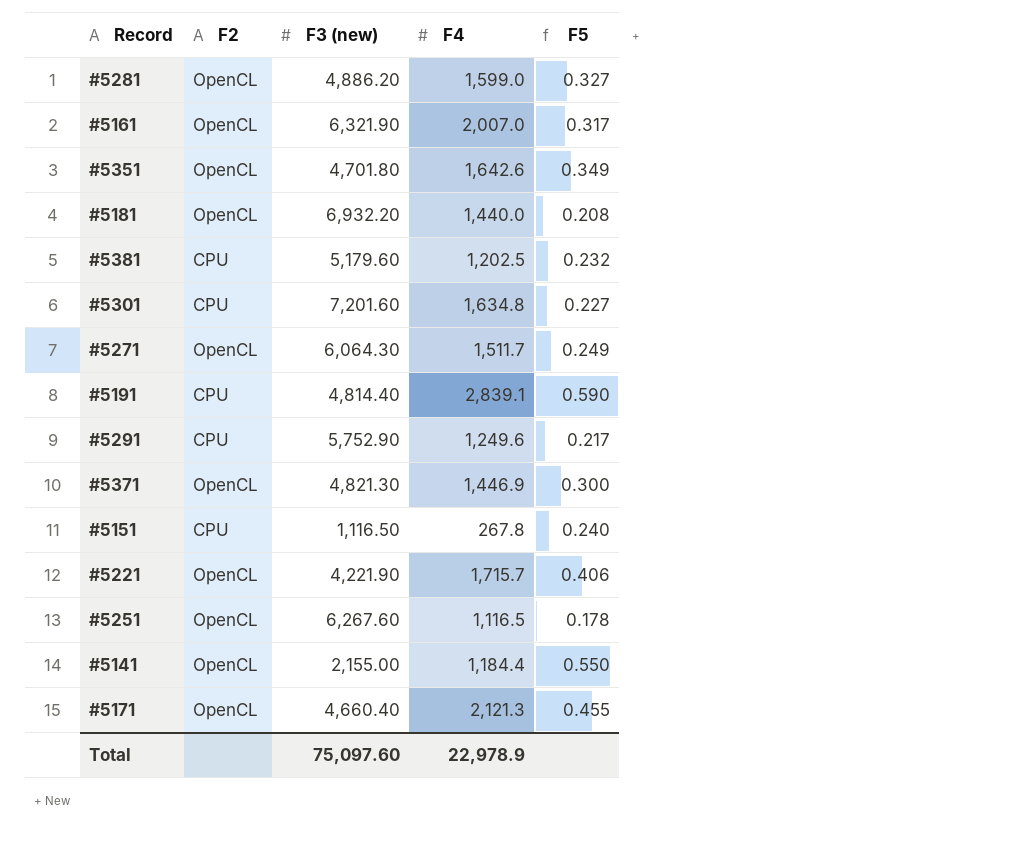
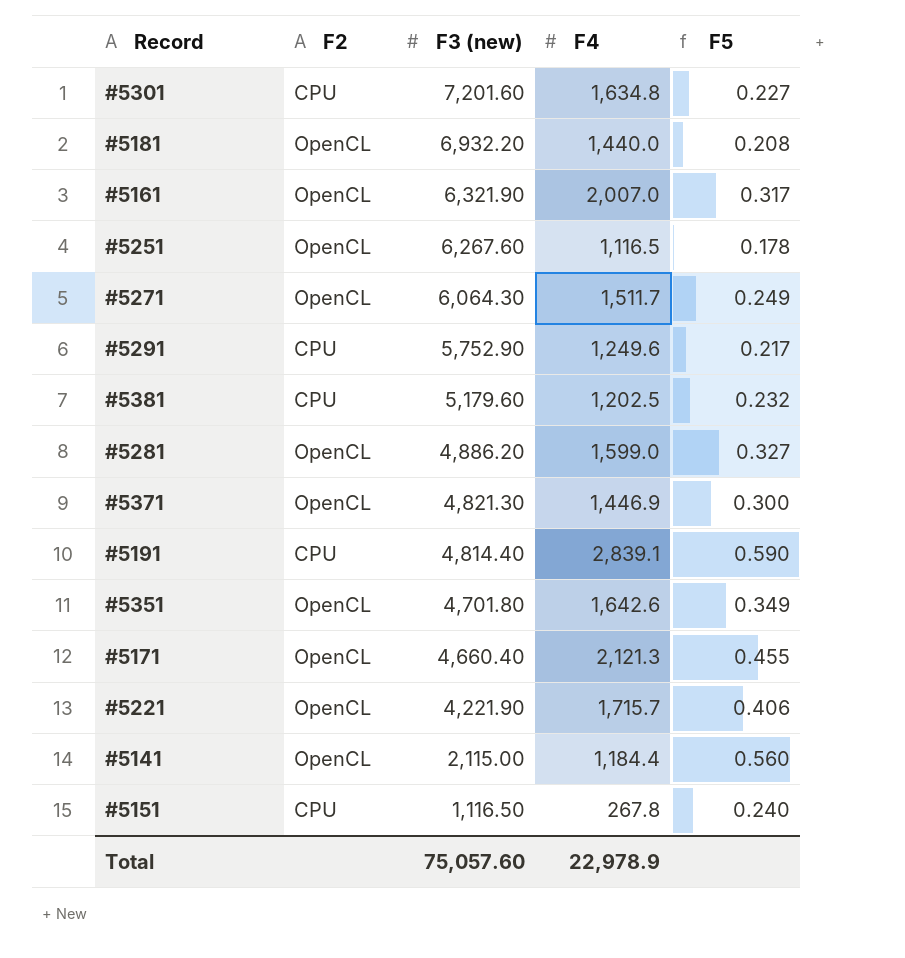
row order: none -> F3 (new) descending
#5141 | F3 (new): 2,155.00 -> 2,115.00
#5141 | F5: 0.550 -> 0.560
Total | F3 (new): 75,097.60 -> 75,057.60

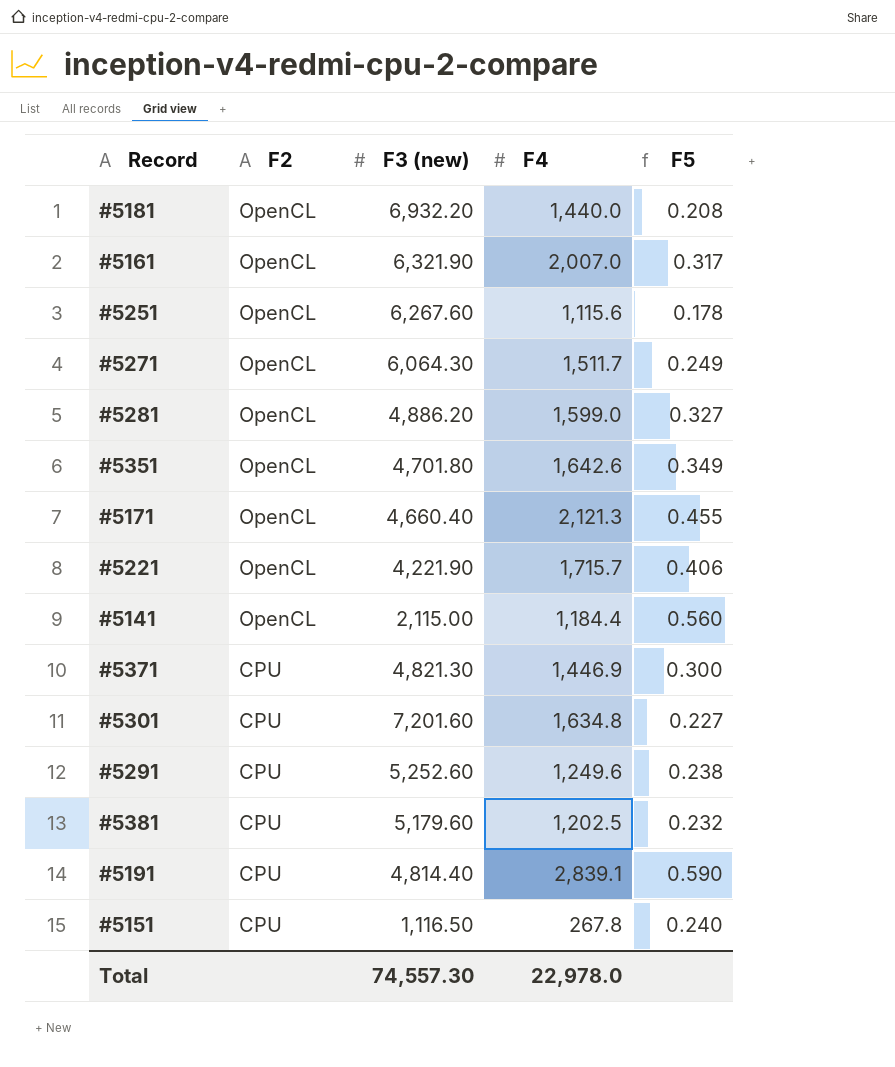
row order: F3 (new) descending -> F2 descending
#5251 | F4: 1,116.5 -> 1,115.6
#5371 | F2: OpenCL -> CPU
#5291 | F3 (new): 5,752.90 -> 5,252.60
#5291 | F5: 0.217 -> 0.238
Total | F3 (new): 75,057.60 -> 74,557.30
Total | F4: 22,978.9 -> 22,978.0

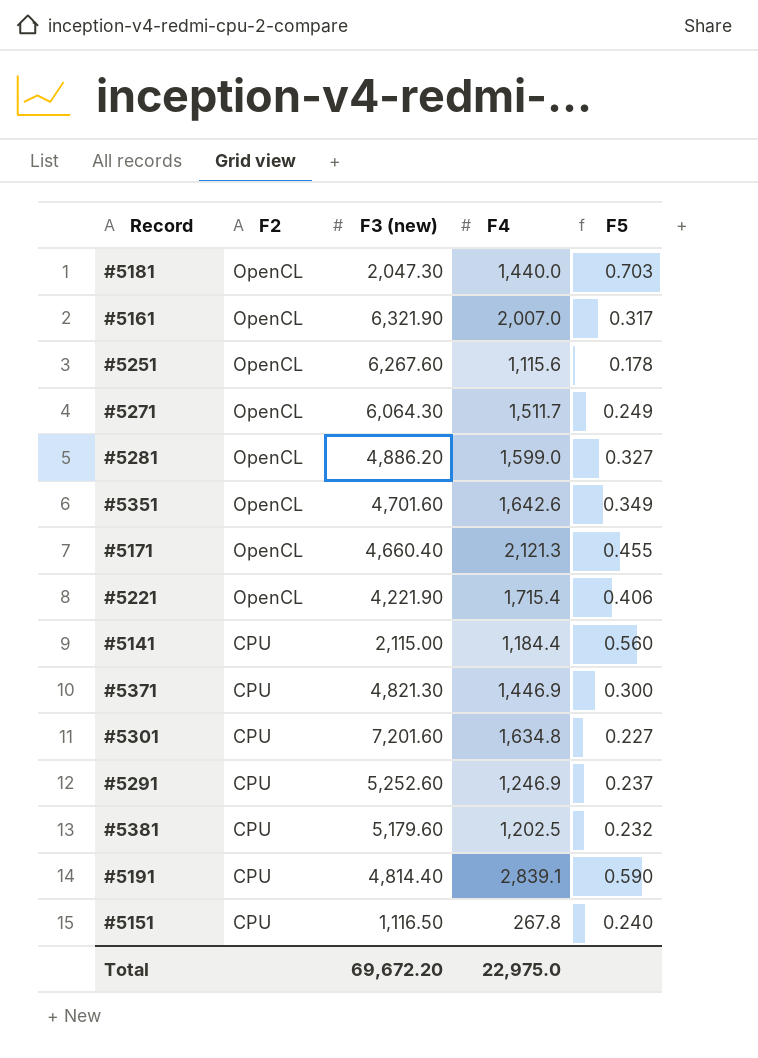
#5181 | F3 (new): 6,932.20 -> 2,047.30
#5181 | F5: 0.208 -> 0.703
#5351 | F3 (new): 4,701.80 -> 4,701.60
#5221 | F4: 1,715.7 -> 1,715.4
#5141 | F2: OpenCL -> CPU
#5291 | F4: 1,249.6 -> 1,246.9
#5291 | F5: 0.238 -> 0.237
Total | F3 (new): 74,557.30 -> 69,672.20
Total | F4: 22,978.0 -> 22,975.0

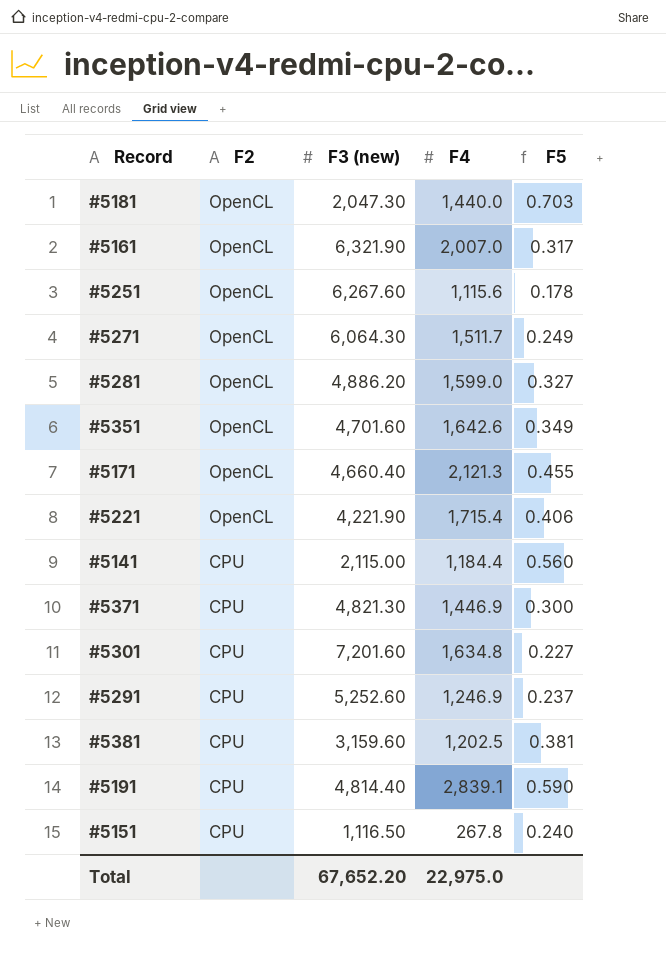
#5381 | F3 (new): 5,179.60 -> 3,159.60
#5381 | F5: 0.232 -> 0.381
Total | F3 (new): 69,672.20 -> 67,652.20

